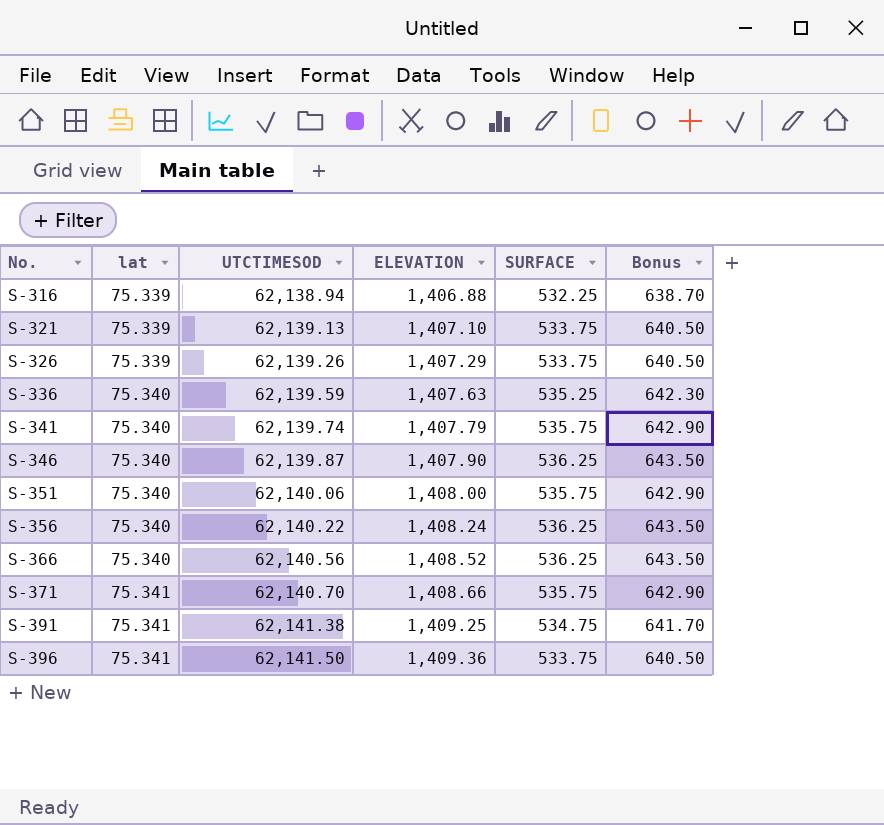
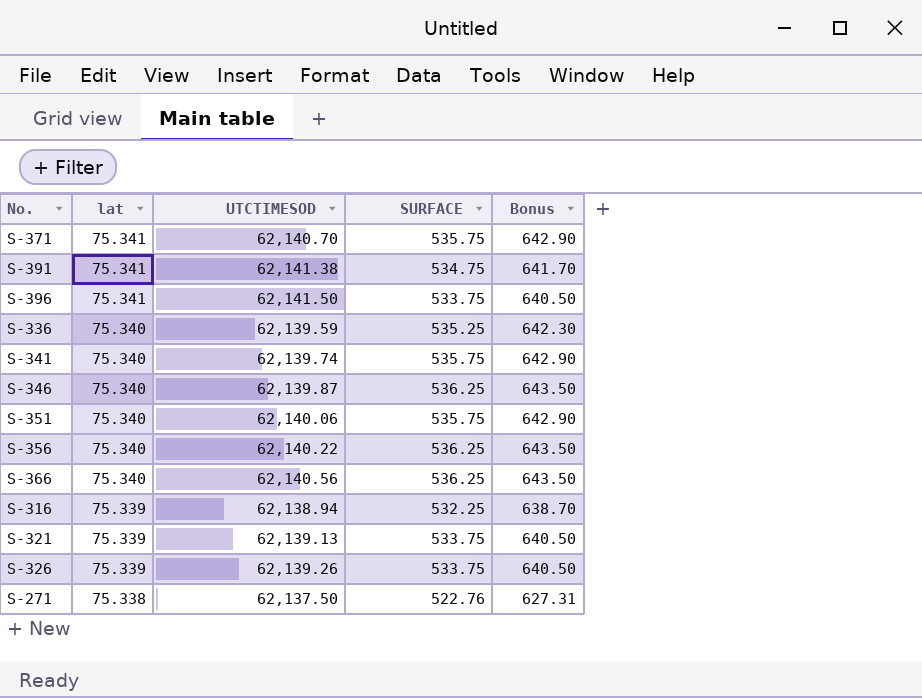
row order: No. ascending -> lat descending
column ELEVATION | position: 4 -> none
row S-271: none -> 75.338 | 62,137.50 | 522.76 | 627.31

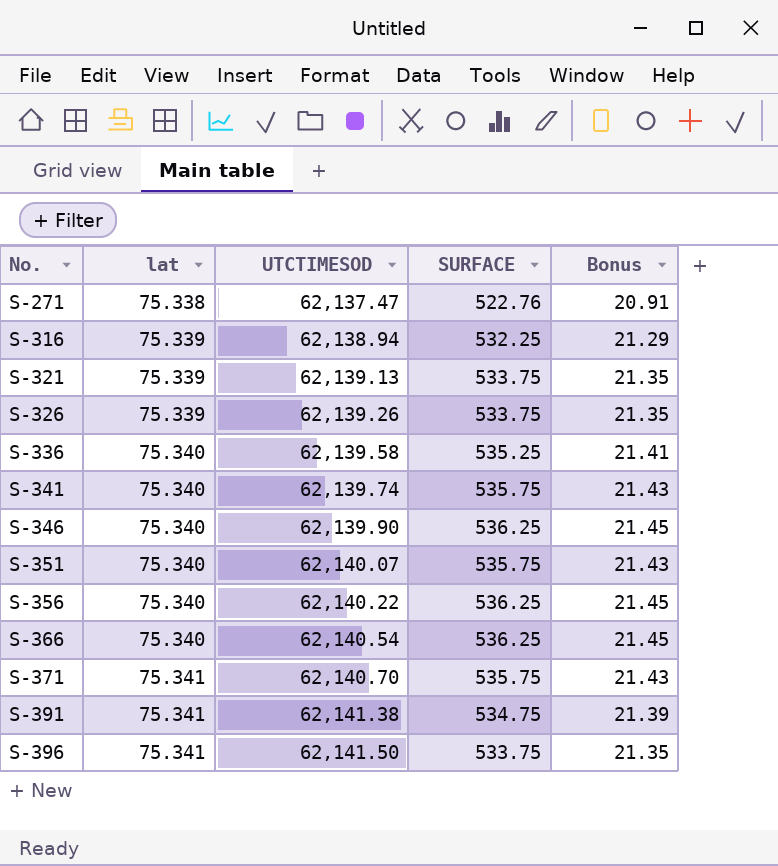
row order: lat descending -> No. ascending
column Bonus | formula: [SURFACE] * 1.2 -> [SURFACE] * 0.04
S-271 | UTCTIMESOD: 62,137.50 -> 62,137.47
S-336 | UTCTIMESOD: 62,139.59 -> 62,139.58
S-346 | UTCTIMESOD: 62,139.87 -> 62,139.90
S-351 | UTCTIMESOD: 62,140.06 -> 62,140.07
S-366 | UTCTIMESOD: 62,140.56 -> 62,140.54

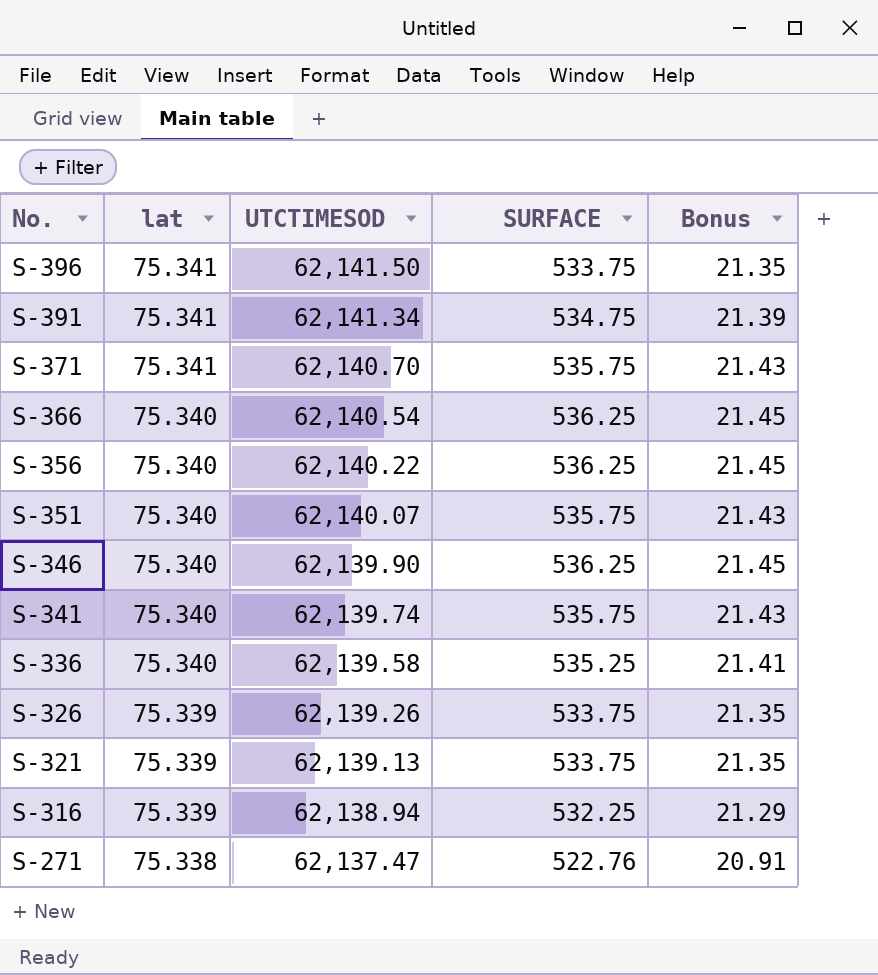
row order: No. ascending -> No. descending
S-391 | UTCTIMESOD: 62,141.38 -> 62,141.34

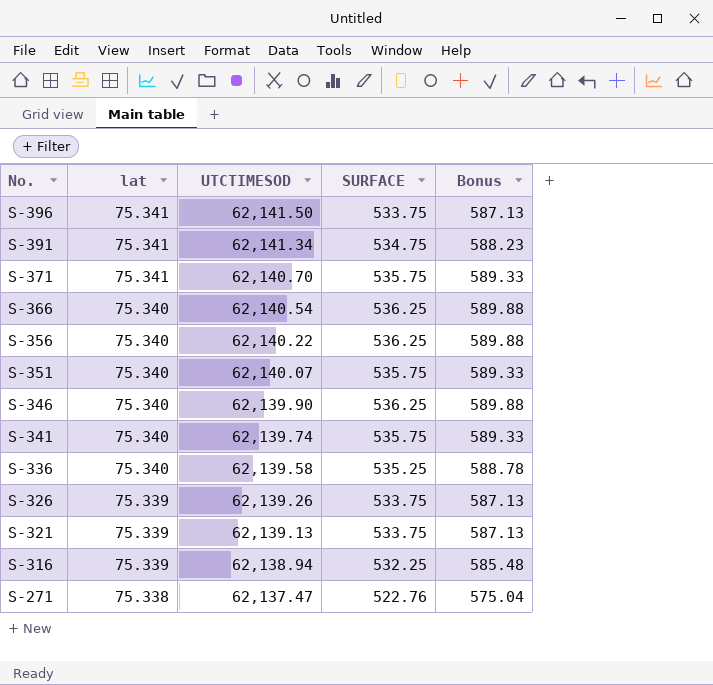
column Bonus | formula: [SURFACE] * 0.04 -> [SURFACE] * 1.1

